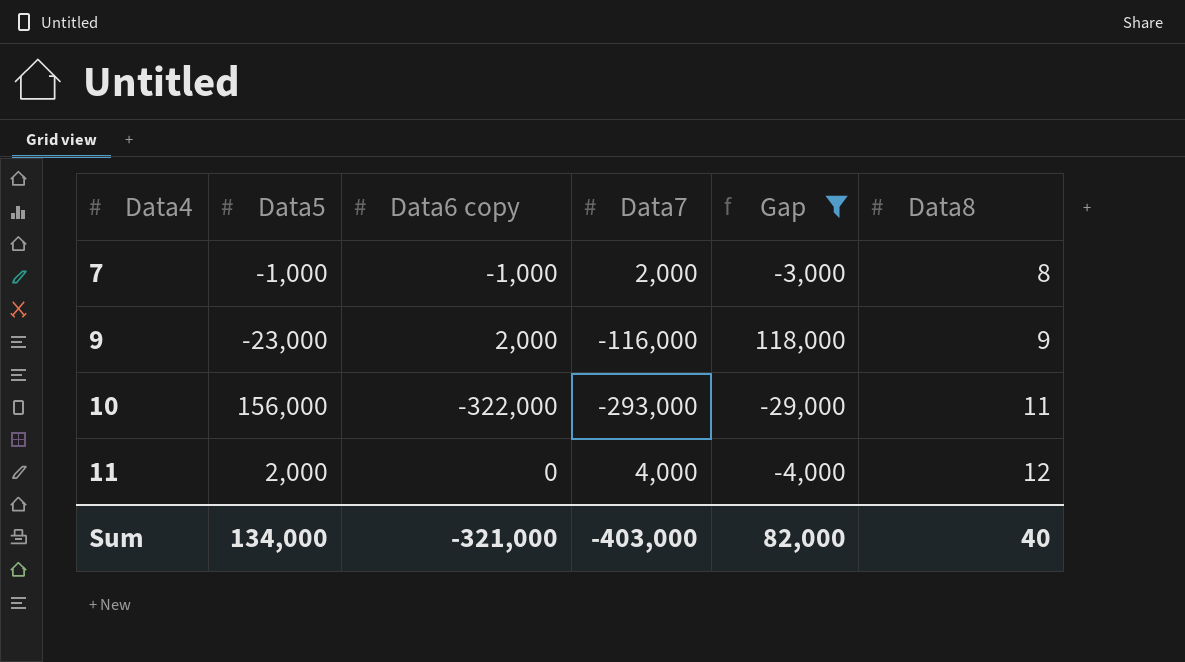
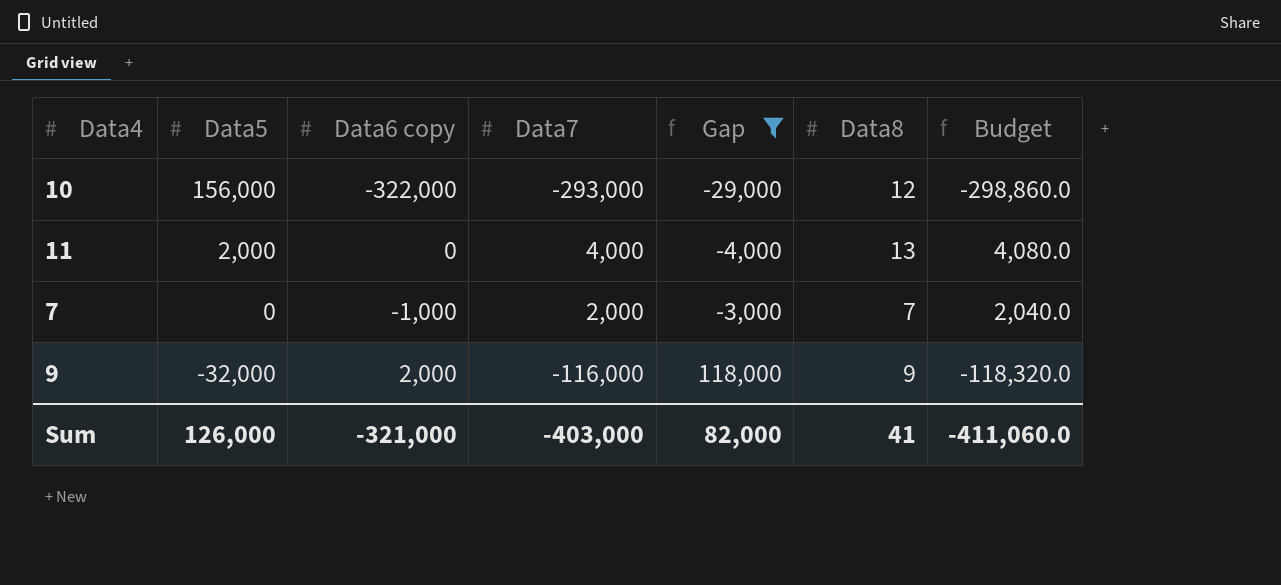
row order: Data4 ascending -> Data5 descending
column Budget | formula: none -> [Data7] * 1.02
10 | Data8: 11 -> 12
11 | Data8: 12 -> 13
7 | Data5: -1,000 -> 0
7 | Data8: 8 -> 7
9 | Data5: -23,000 -> -32,000
Sum | Data5: 134,000 -> 126,000
Sum | Data8: 40 -> 41

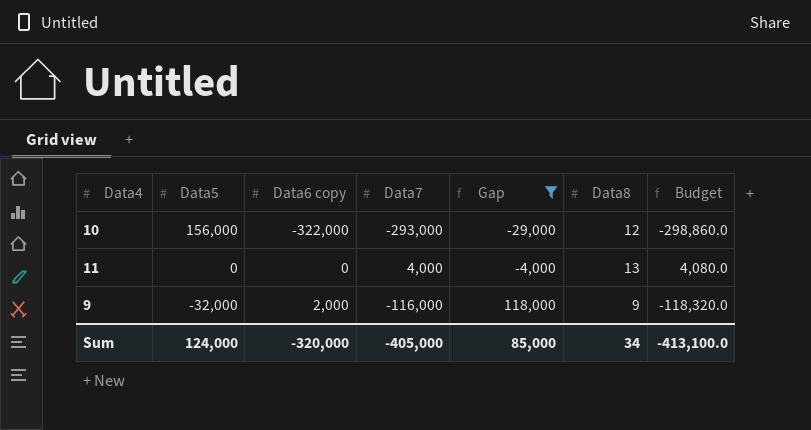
row 7: 0 | -1,000 | 2,000 | -3,000 | 7 | 2,040.0 -> none
11 | Data5: 2,000 -> 0
Sum | Data5: 126,000 -> 124,000
Sum | Data6 copy: -321,000 -> -320,000
Sum | Data7: -403,000 -> -405,000
Sum | Gap: 82,000 -> 85,000
Sum | Data8: 41 -> 34
Sum | Budget: -411,060.0 -> -413,100.0

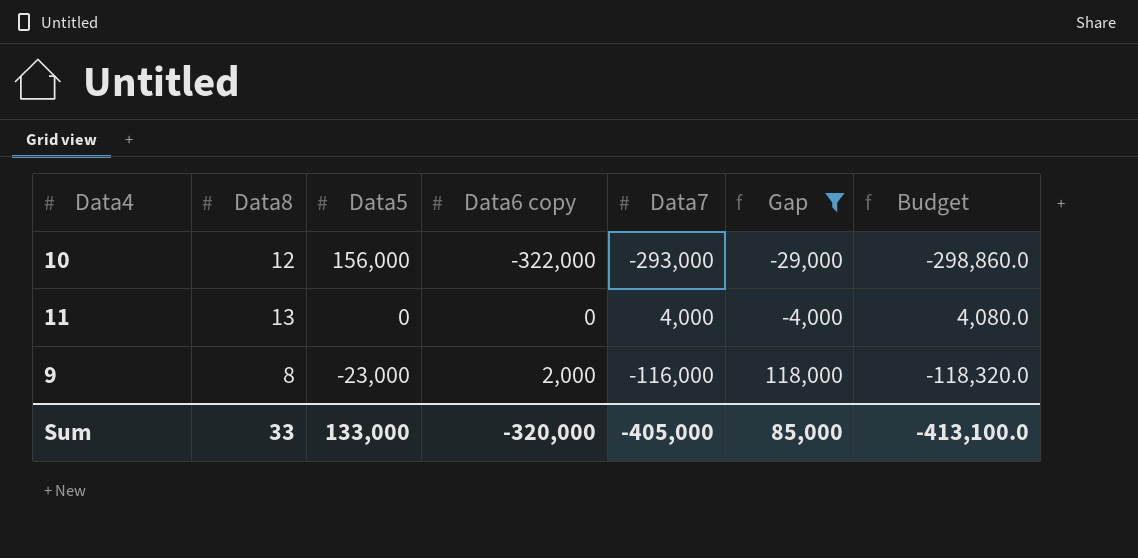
column Data8 | position: 6 -> 2
9 | Data8: 9 -> 8
9 | Data5: -32,000 -> -23,000
Sum | Data8: 34 -> 33
Sum | Data5: 124,000 -> 133,000

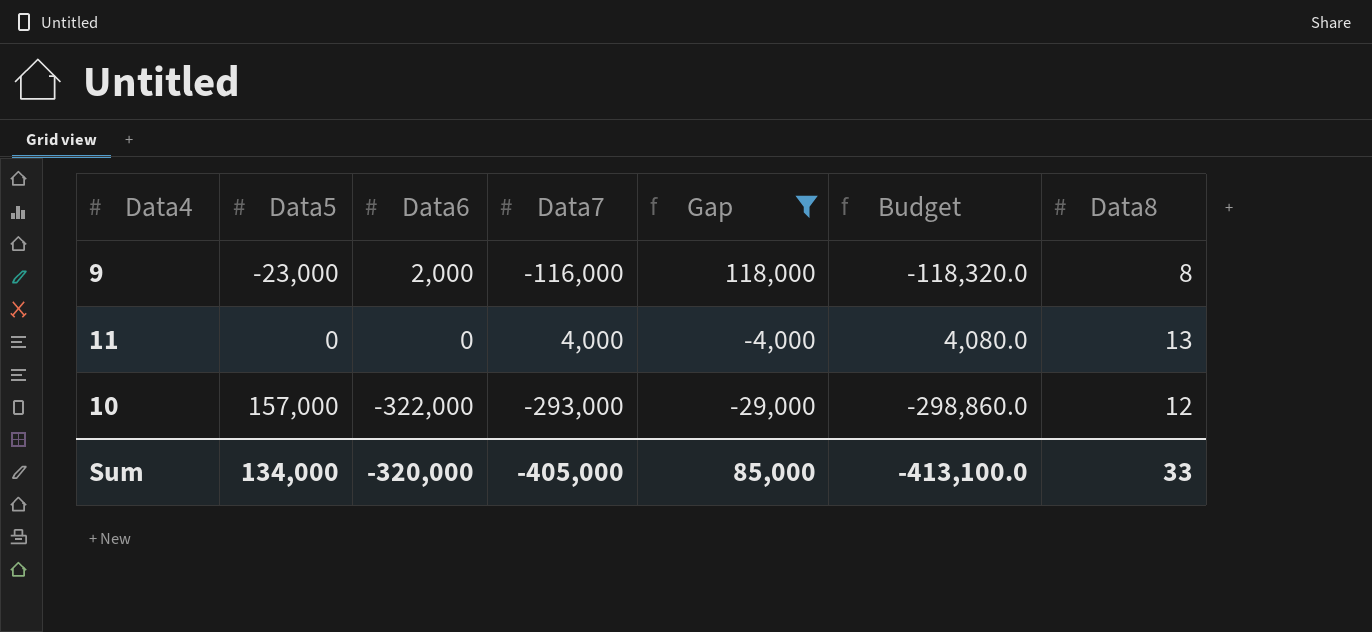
row order: Data5 descending -> Data5 ascending
column name: Data6 copy -> Data6
column Data8 | position: 2 -> 7
10 | Data5: 156,000 -> 157,000
Sum | Data5: 133,000 -> 134,000

